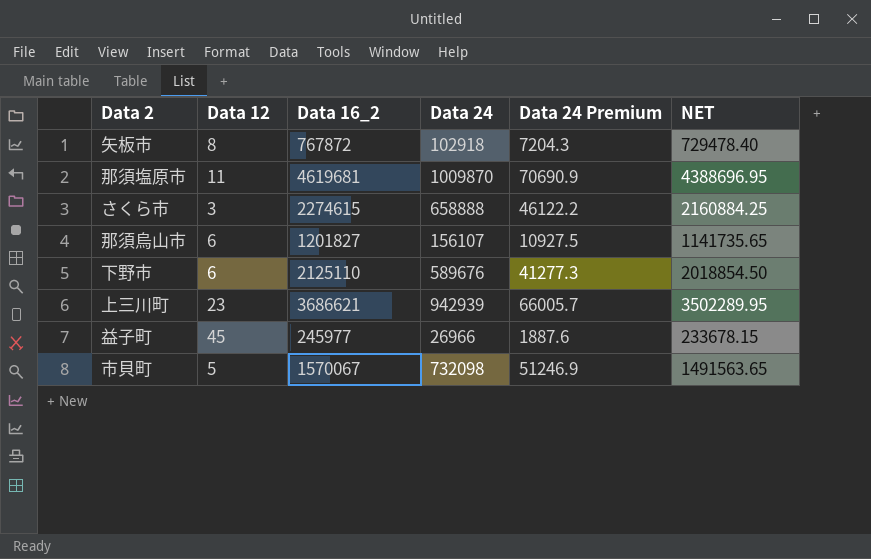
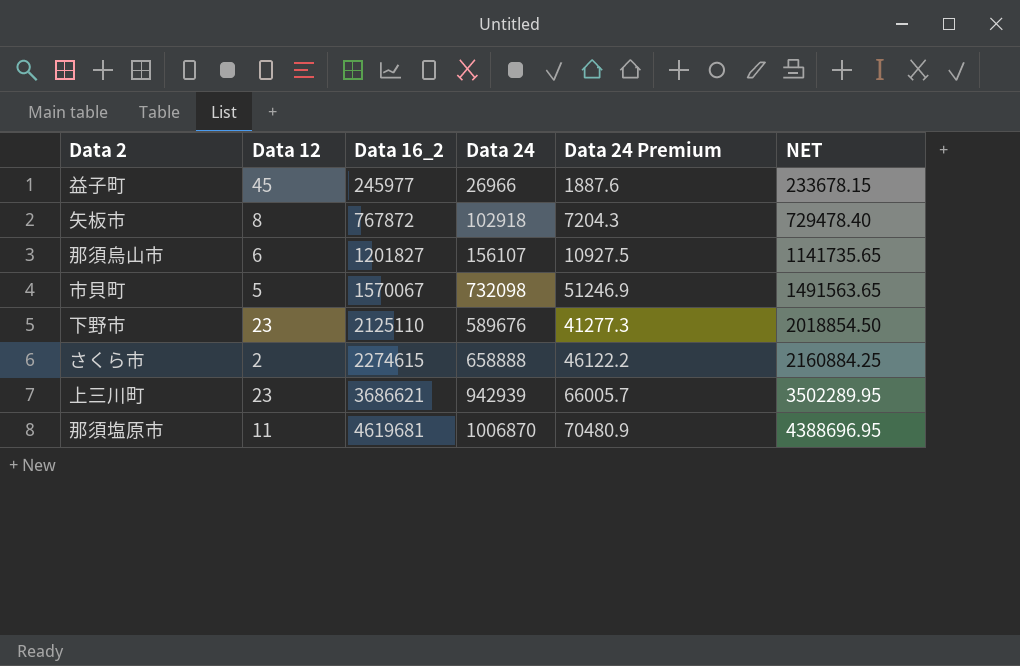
row order: none -> Data 16_2 ascending
下野市 | Data 12: 6 -> 23
さくら市 | Data 12: 3 -> 2
那須塩原市 | Data 24: 1009870 -> 1006870
那須塩原市 | Data 24 Premium: 70690.9 -> 70480.9

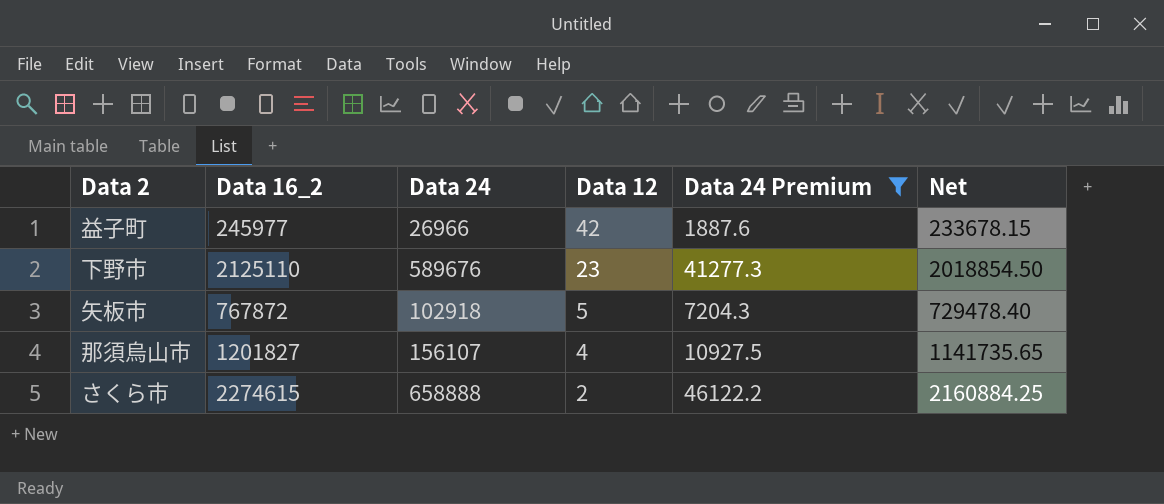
filter: none -> Data 24 Premium <= 46122.2
row order: Data 16_2 ascending -> Data 12 descending
column Data 12 | position: 2 -> 4
column name: NET -> Net
益子町 | Data 12: 45 -> 42
矢板市 | Data 12: 8 -> 5
那須烏山市 | Data 12: 6 -> 4

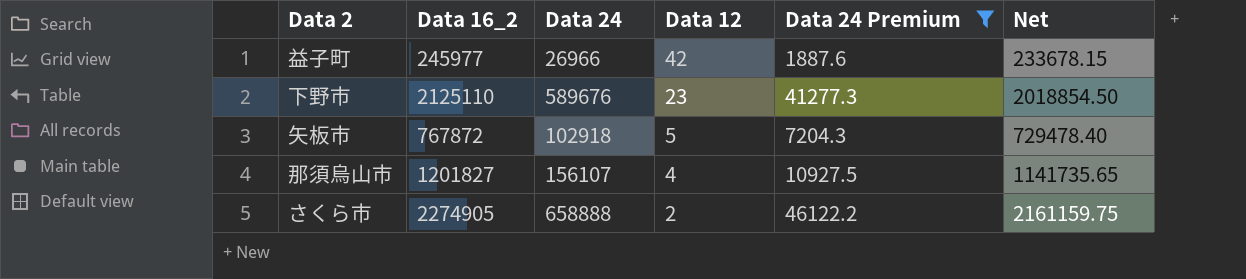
さくら市 | Data 16_2: 2274615 -> 2274905
さくら市 | Net: 2160884.25 -> 2161159.75

